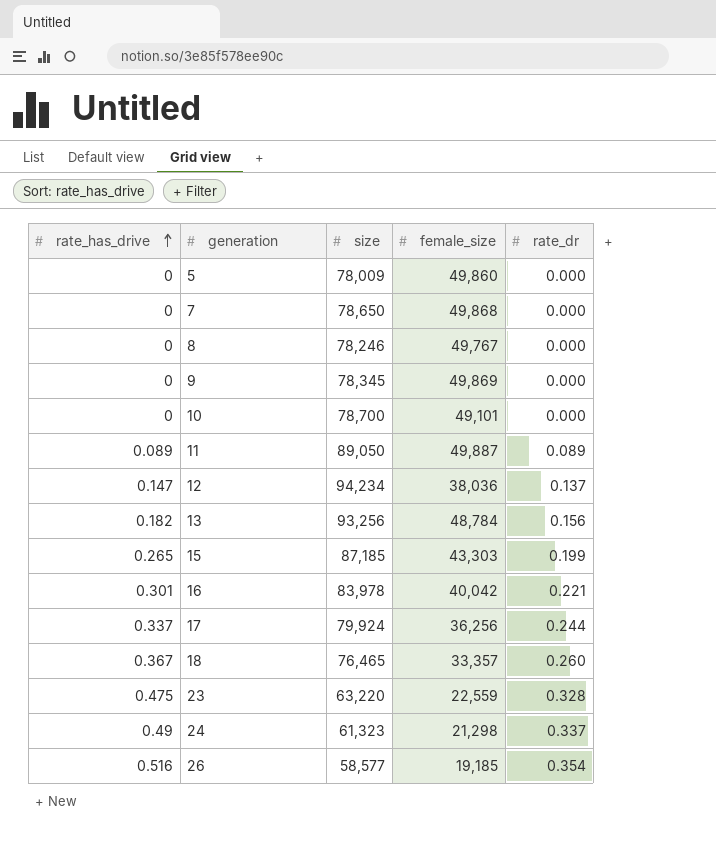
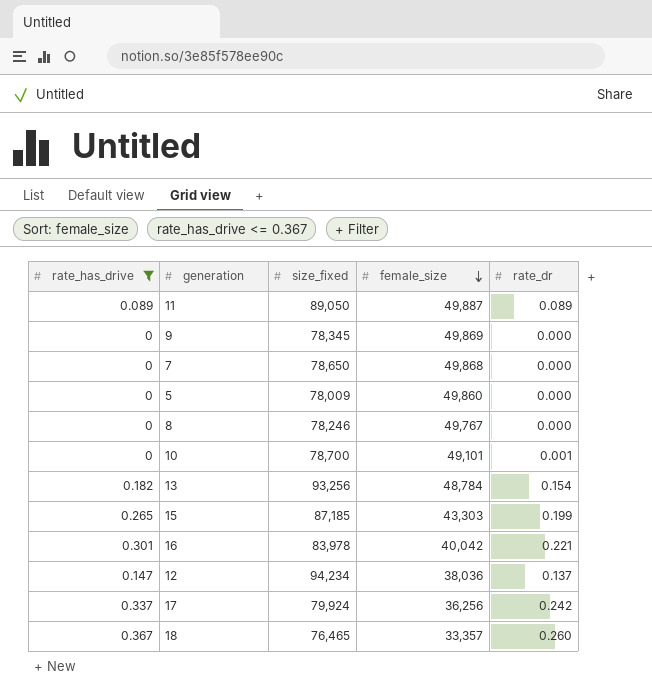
filter: none -> rate_has_drive <= 0.367
row order: rate_has_drive ascending -> female_size descending
column name: size -> size_fixed
10 | rate_dr: 0.000 -> 0.001
13 | rate_dr: 0.156 -> 0.154
17 | rate_dr: 0.244 -> 0.242

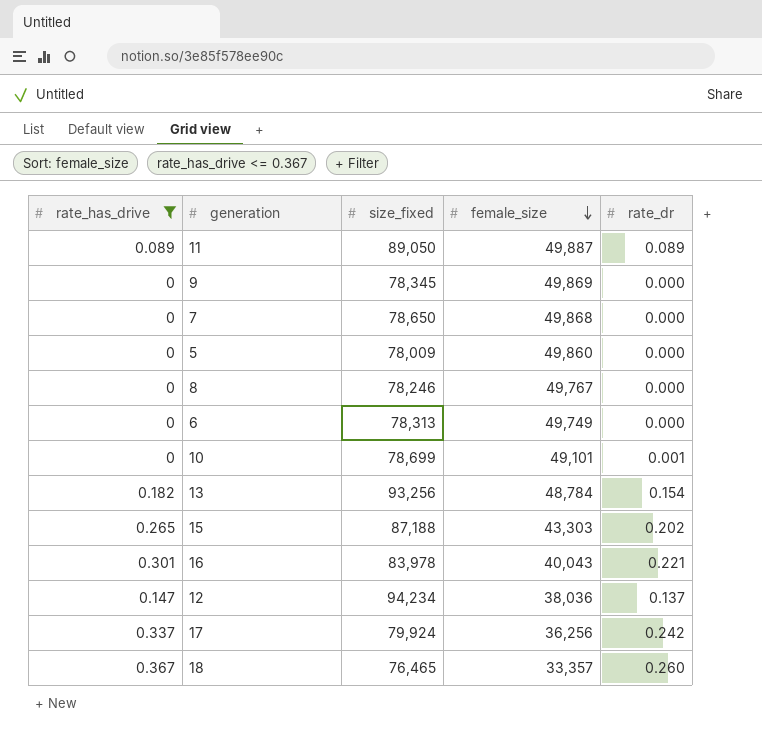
row 6: none -> 0 | 78,313 | 49,749 | 0.000
10 | size_fixed: 78,700 -> 78,699
15 | size_fixed: 87,185 -> 87,188
15 | rate_dr: 0.199 -> 0.202
16 | female_size: 40,042 -> 40,043

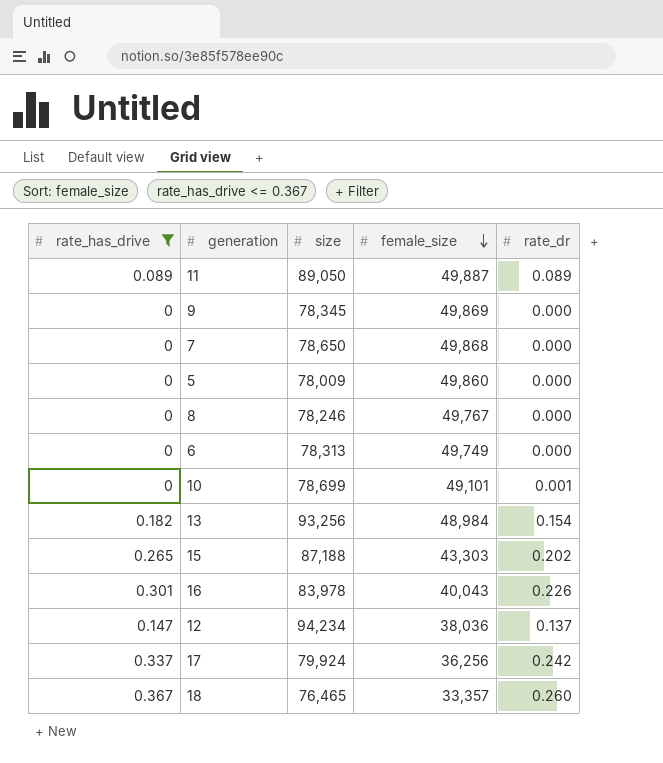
column name: size_fixed -> size
13 | female_size: 48,784 -> 48,984
16 | rate_dr: 0.221 -> 0.226

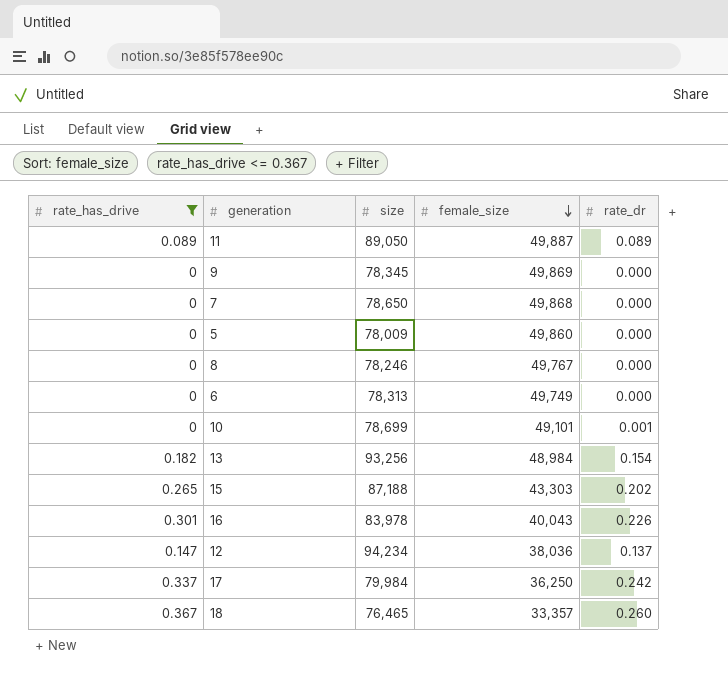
17 | size: 79,924 -> 79,984
17 | female_size: 36,256 -> 36,250

